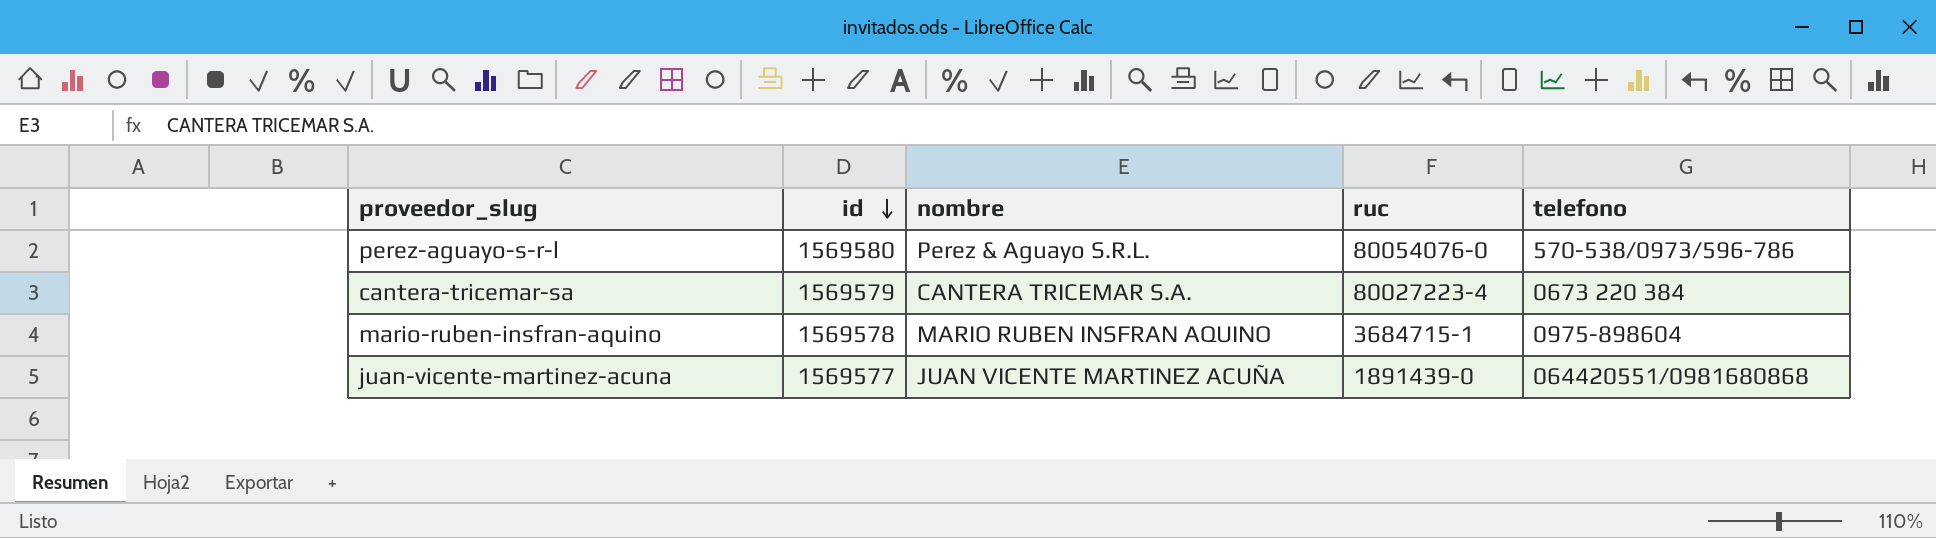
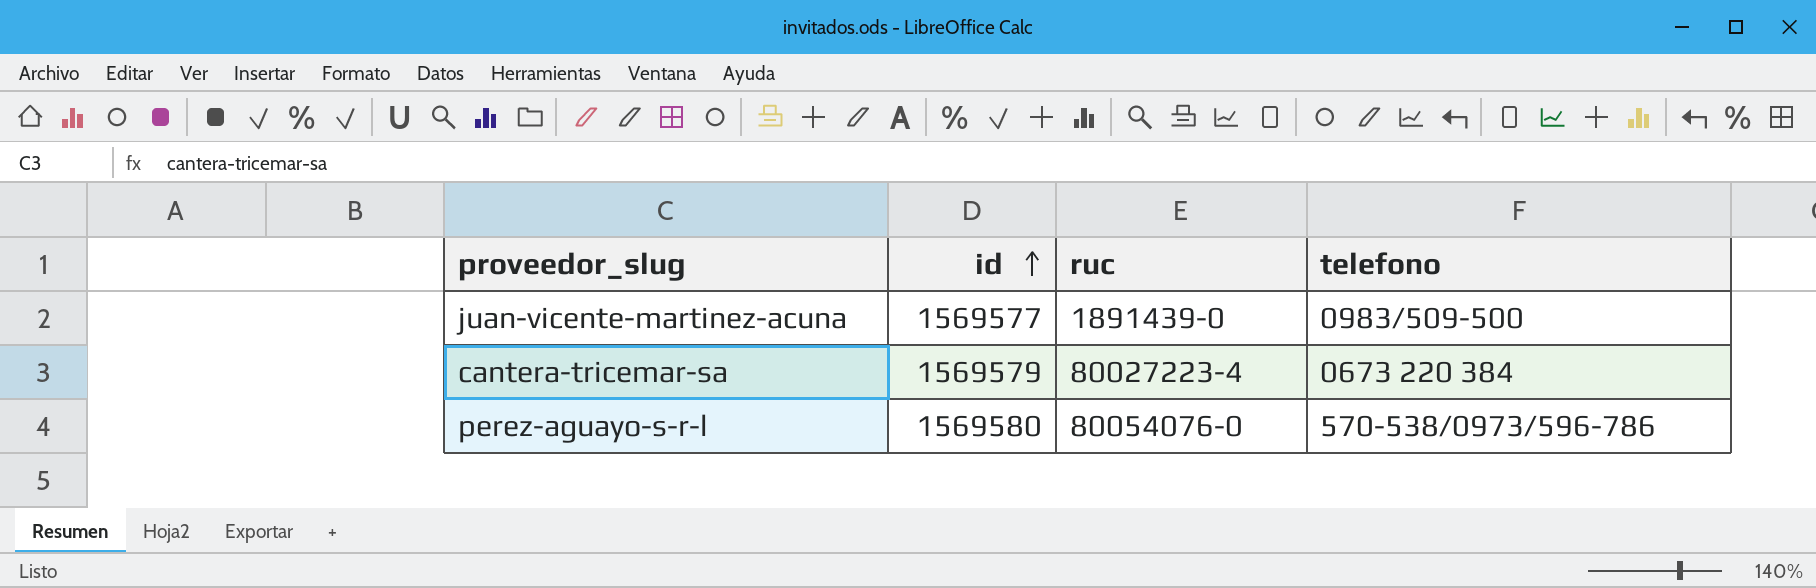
row order: id descending -> id ascending
column nombre | position: 3 -> none
row mario-ruben-insfran-aquino: 1569578 | MARIO RUBEN INSFRAN AQUINO | 3684715-1 | 0975-898604 -> none
juan-vicente-martinez-acuna | telefono: 064420551/0981680868 -> 0983/509-500

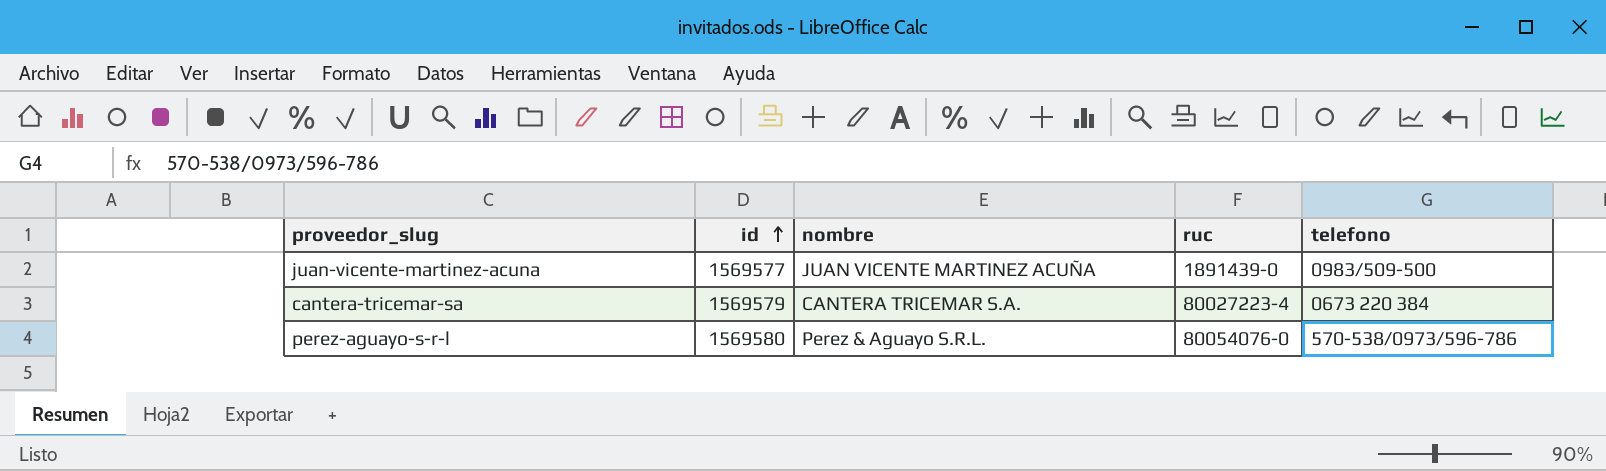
column nombre | position: none -> 3

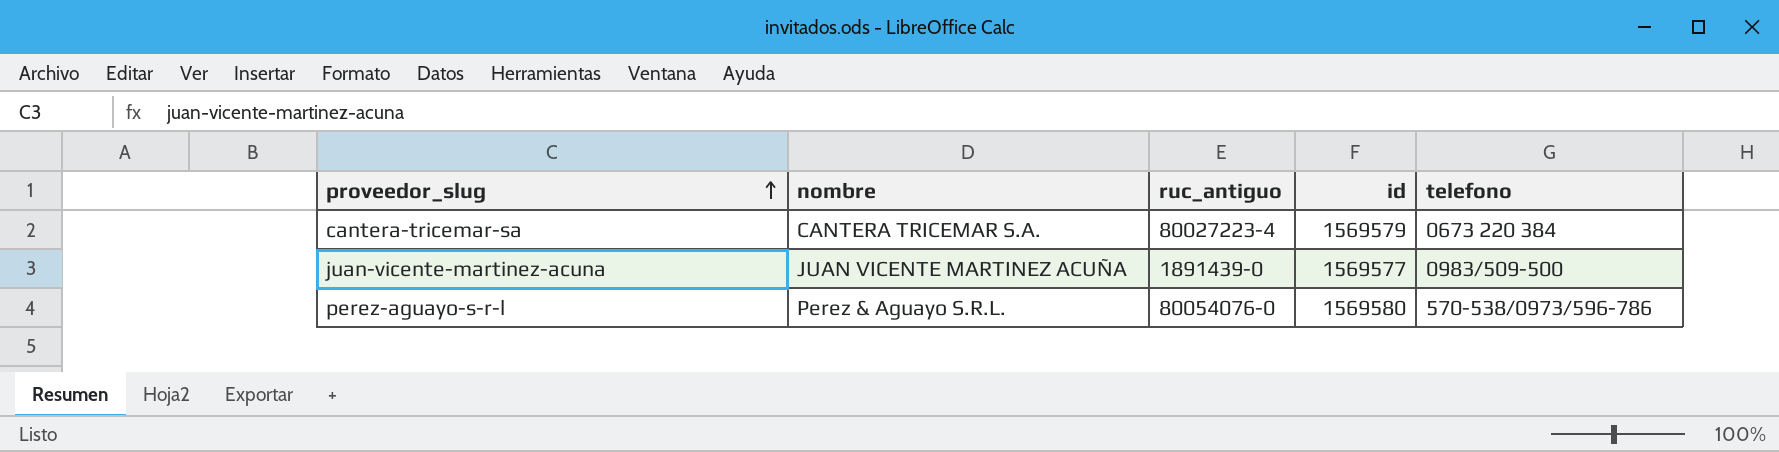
row order: id ascending -> proveedor_slug ascending
column name: ruc -> ruc_antiguo
column id | position: 2 -> 4

